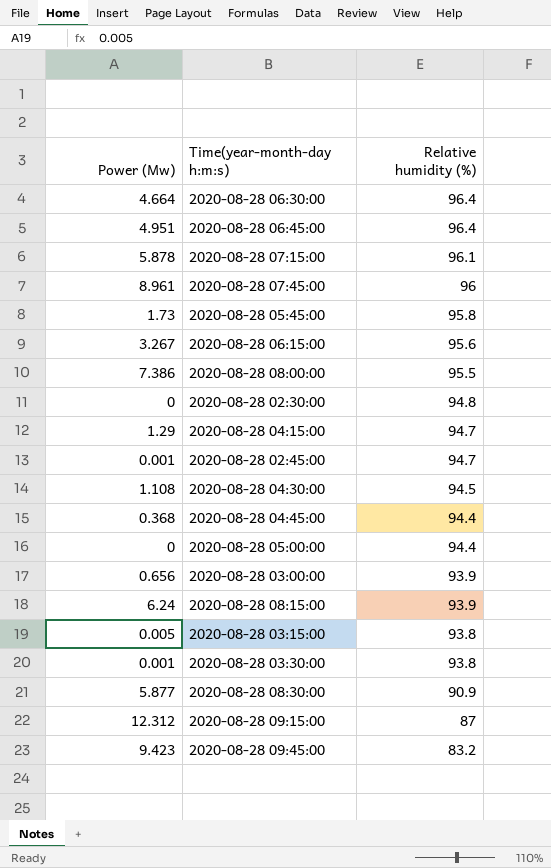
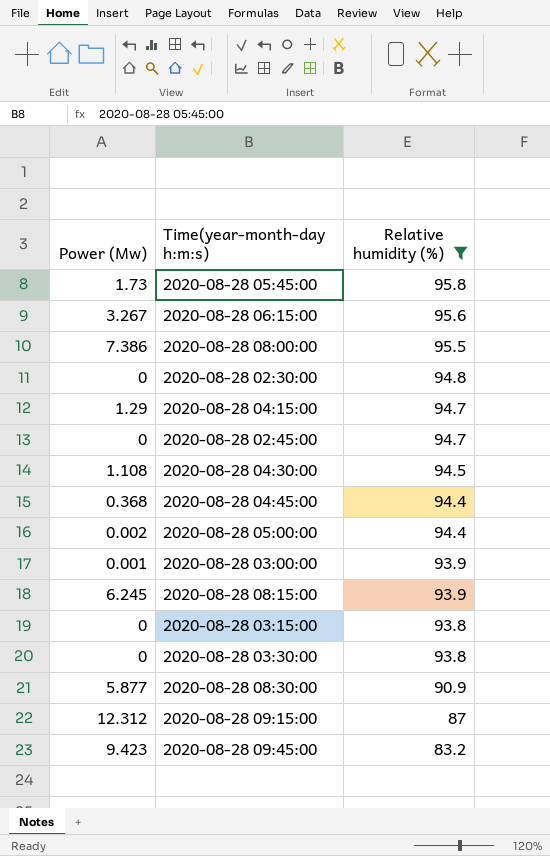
filter: none -> Relative humidity (%) <= 95.8
2020-08-28 02:45:00 | Power (Mw): 0.001 -> 0
2020-08-28 05:00:00 | Power (Mw): 0 -> 0.002
2020-08-28 03:00:00 | Power (Mw): 0.656 -> 0.001
2020-08-28 08:15:00 | Power (Mw): 6.24 -> 6.245
2020-08-28 03:15:00 | Power (Mw): 0.005 -> 0
2020-08-28 03:30:00 | Power (Mw): 0.001 -> 0

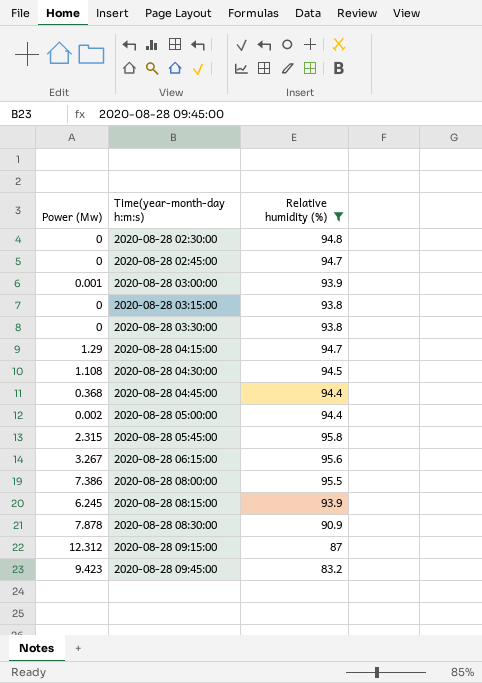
row order: Relative humidity (%) descending -> Time(year-month-day h:m:s) ascending
2020-08-28 05:45:00 | Power (Mw): 1.73 -> 2.315
2020-08-28 08:30:00 | Power (Mw): 5.877 -> 7.878

